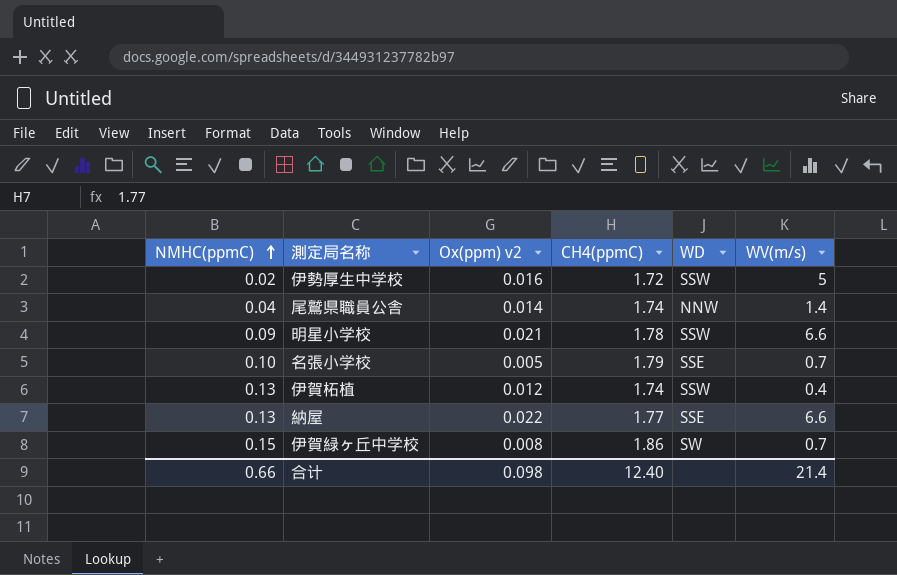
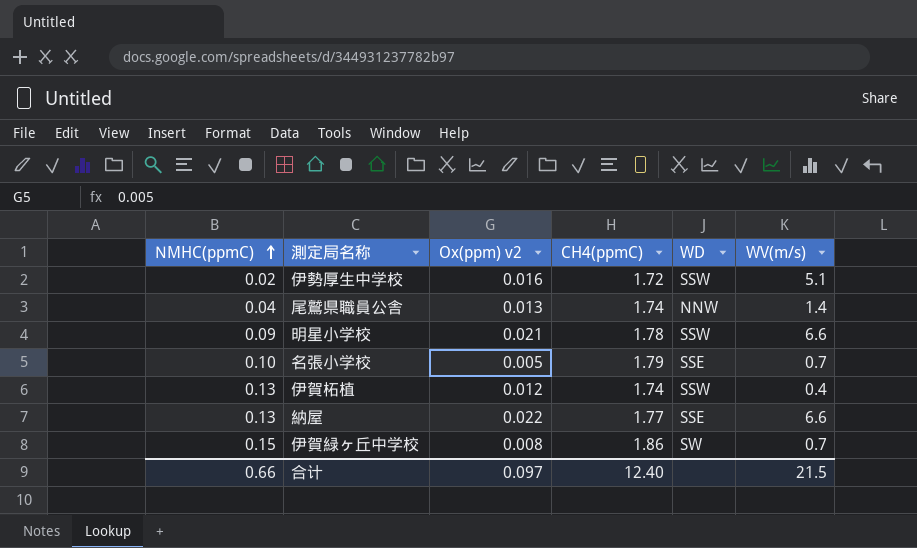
伊勢厚生中学校 | WV(m/s): 5 -> 5.1
尾鷲県職員公舎 | Ox(ppm) v2: 0.014 -> 0.013
合计 | Ox(ppm) v2: 0.098 -> 0.097
合计 | WV(m/s): 21.4 -> 21.5

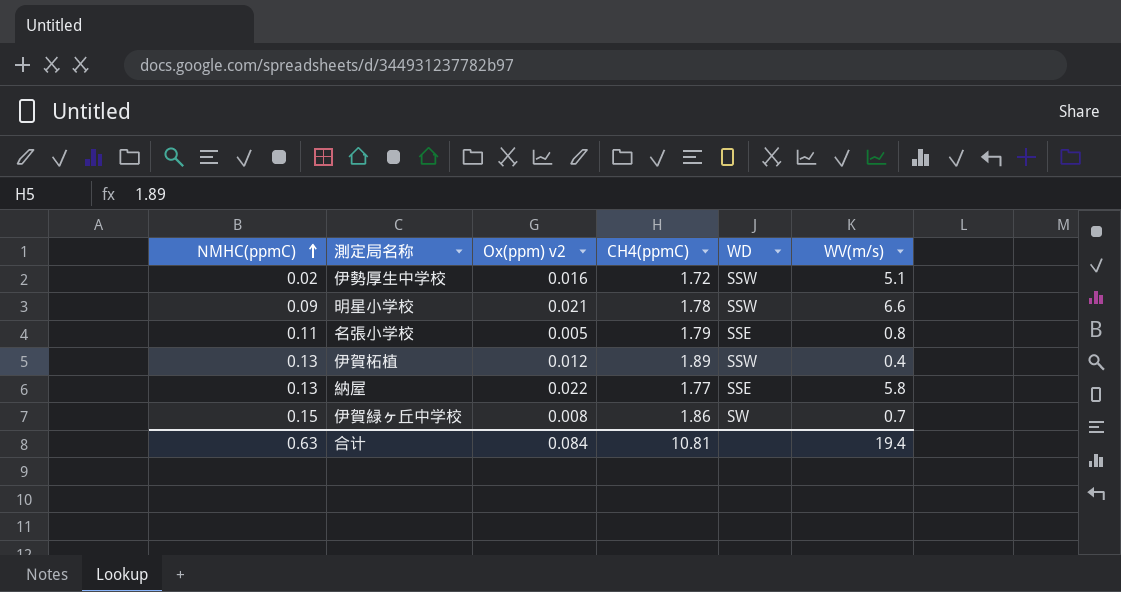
row 尾鷲県職員公舎: 0.04 | 0.013 | 1.74 | NNW | 1.4 -> none
名張小学校 | NMHC(ppmC): 0.10 -> 0.11
名張小学校 | WV(m/s): 0.7 -> 0.8
伊賀柘植 | CH4(ppmC): 1.74 -> 1.89
納屋 | WV(m/s): 6.6 -> 5.8
合计 | NMHC(ppmC): 0.66 -> 0.63
合计 | Ox(ppm) v2: 0.097 -> 0.084
合计 | CH4(ppmC): 12.40 -> 10.81
合计 | WV(m/s): 21.5 -> 19.4

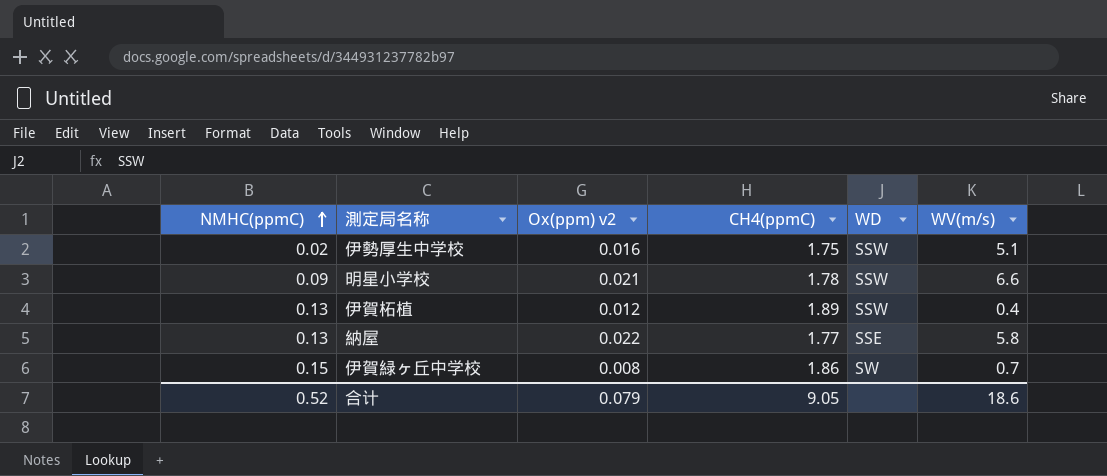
row 名張小学校: 0.11 | 0.005 | 1.79 | SSE | 0.8 -> none
伊勢厚生中学校 | CH4(ppmC): 1.72 -> 1.75
合计 | NMHC(ppmC): 0.63 -> 0.52
合计 | Ox(ppm) v2: 0.084 -> 0.079
合计 | CH4(ppmC): 10.81 -> 9.05
合计 | WV(m/s): 19.4 -> 18.6

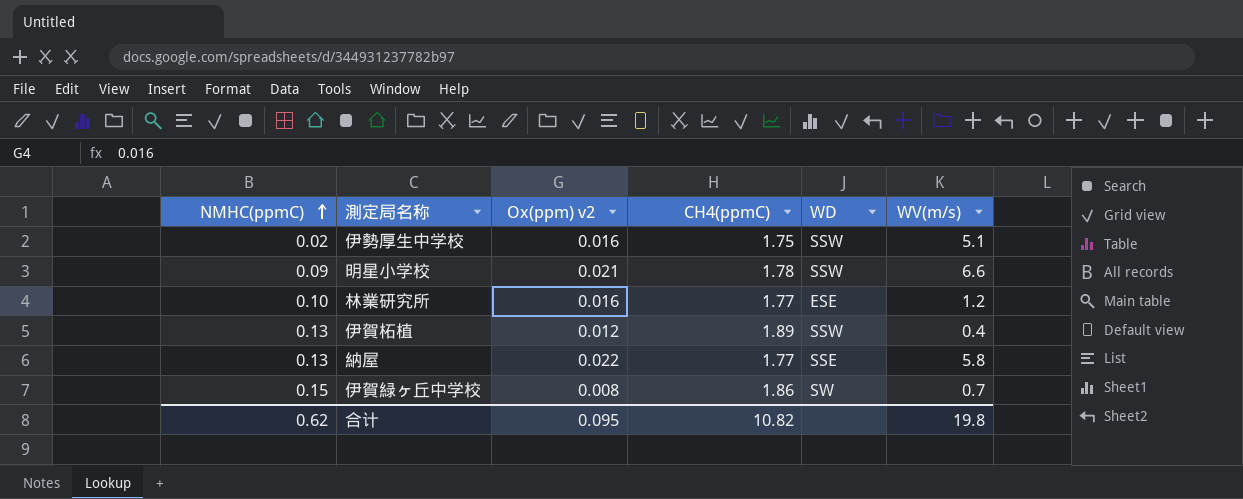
row 林業研究所: none -> 0.10 | 0.016 | 1.77 | ESE | 1.2
合计 | NMHC(ppmC): 0.52 -> 0.62
合计 | Ox(ppm) v2: 0.079 -> 0.095
合计 | CH4(ppmC): 9.05 -> 10.82
合计 | WV(m/s): 18.6 -> 19.8

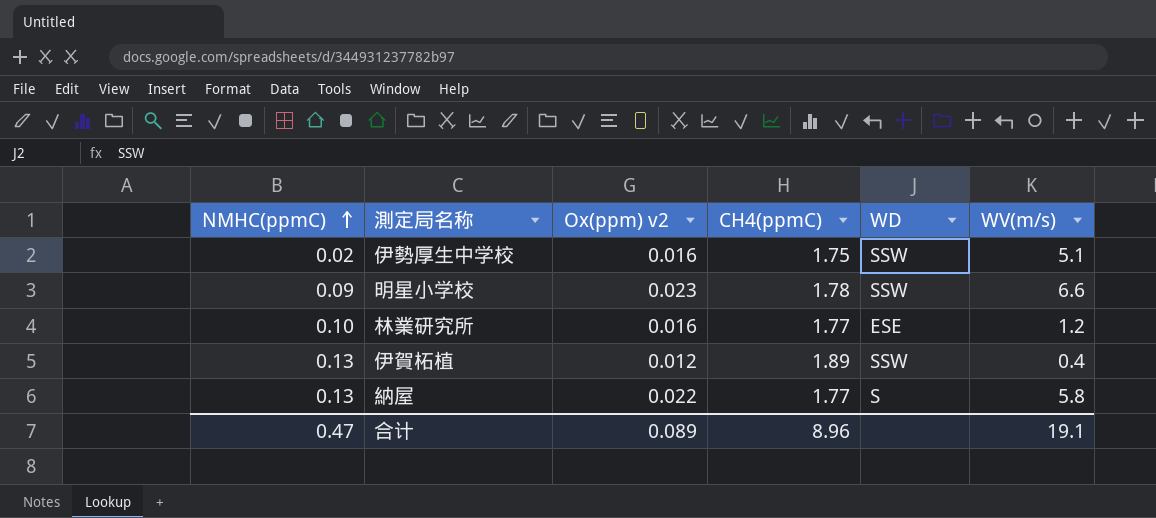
row 伊賀緑ヶ丘中学校: 0.15 | 0.008 | 1.86 | SW | 0.7 -> none
明星小学校 | Ox(ppm) v2: 0.021 -> 0.023
納屋 | WD: SSE -> S
合计 | NMHC(ppmC): 0.62 -> 0.47
合计 | Ox(ppm) v2: 0.095 -> 0.089
合计 | CH4(ppmC): 10.82 -> 8.96
合计 | WV(m/s): 19.8 -> 19.1

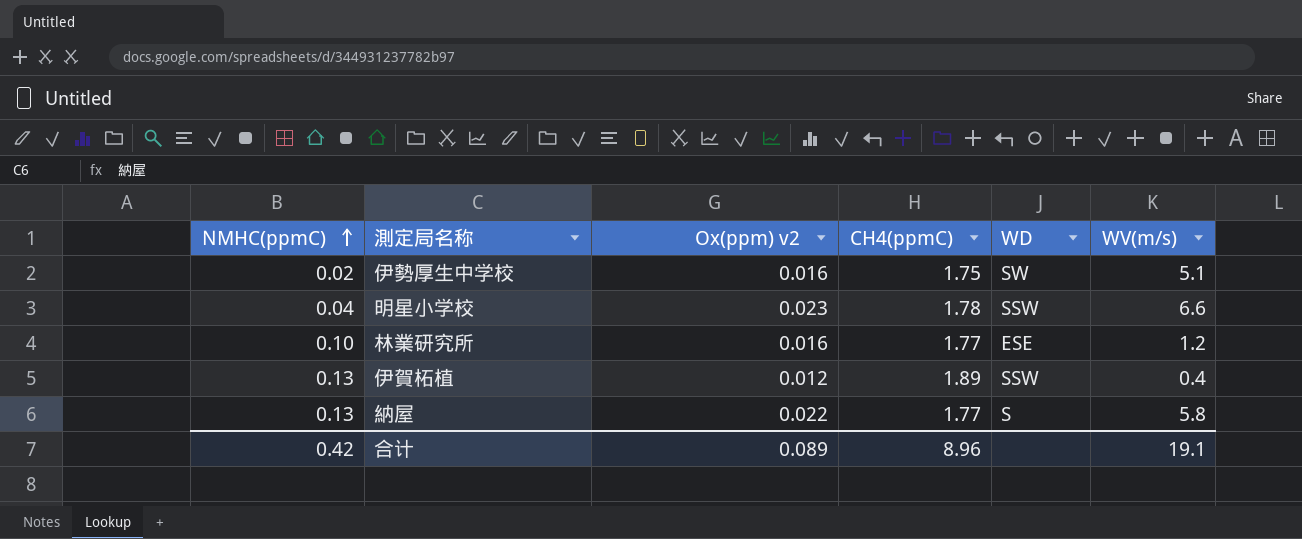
伊勢厚生中学校 | WD: SSW -> SW
明星小学校 | NMHC(ppmC): 0.09 -> 0.04
合计 | NMHC(ppmC): 0.47 -> 0.42

